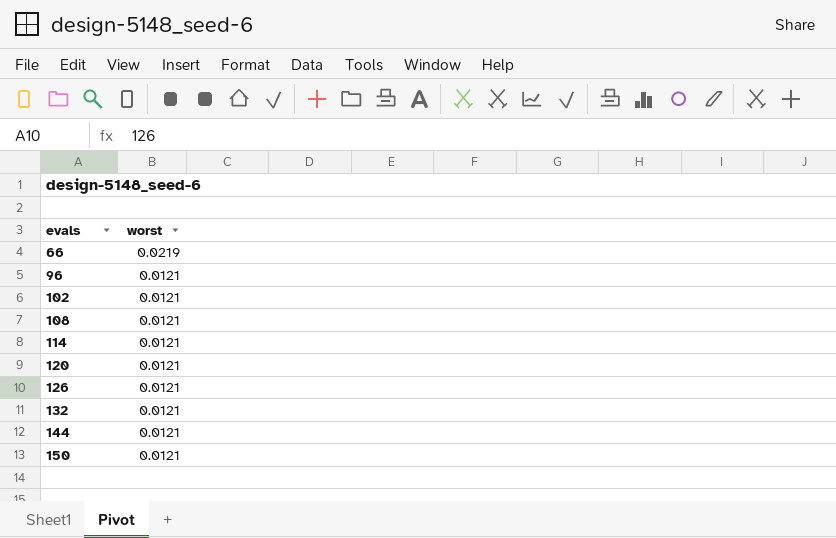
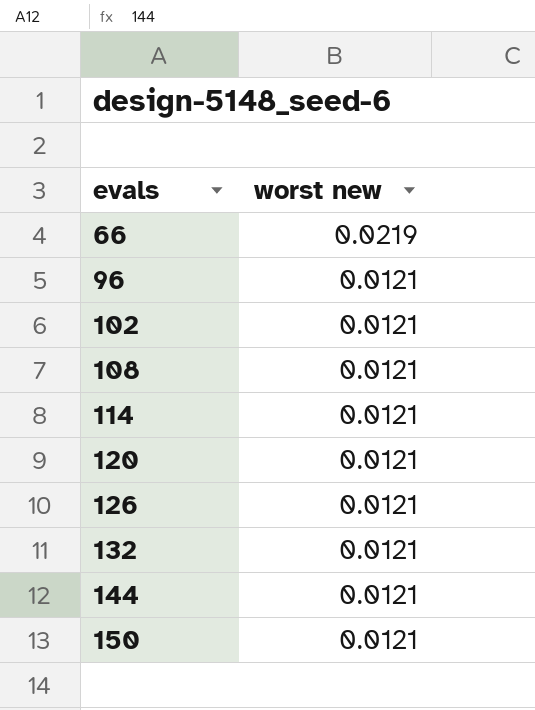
column name: worst -> worst new

